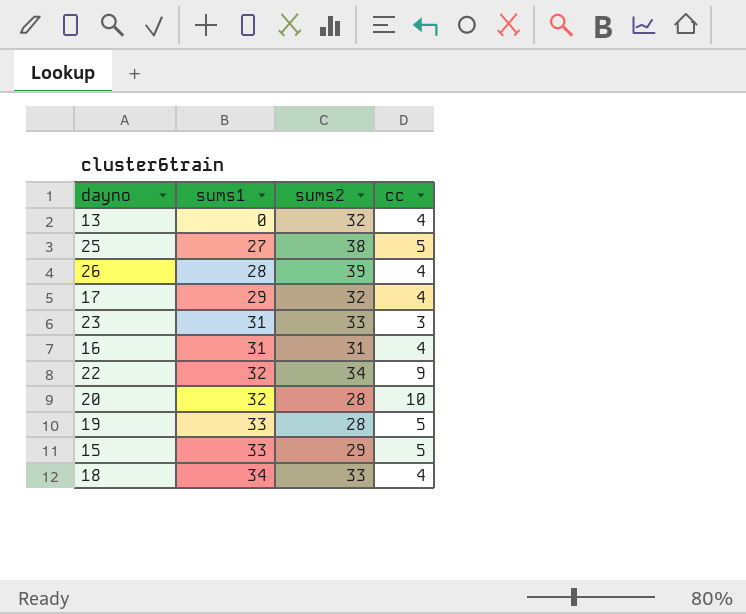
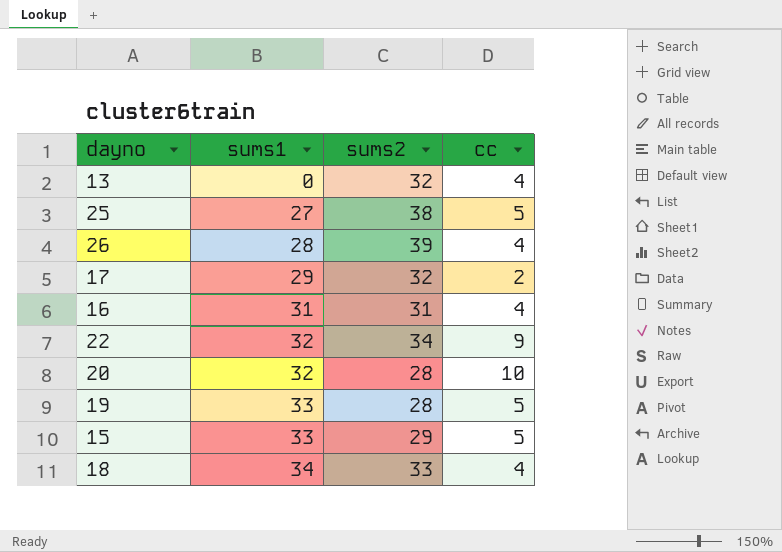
row 23: 31 | 33 | 3 -> none
17 | cc: 4 -> 2

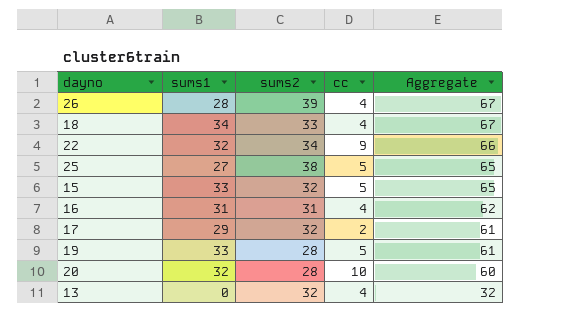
row order: sums1 ascending -> Aggregate descending
column Aggregate | formula: none -> [sums1] + [sums2]
15 | sums2: 29 -> 32

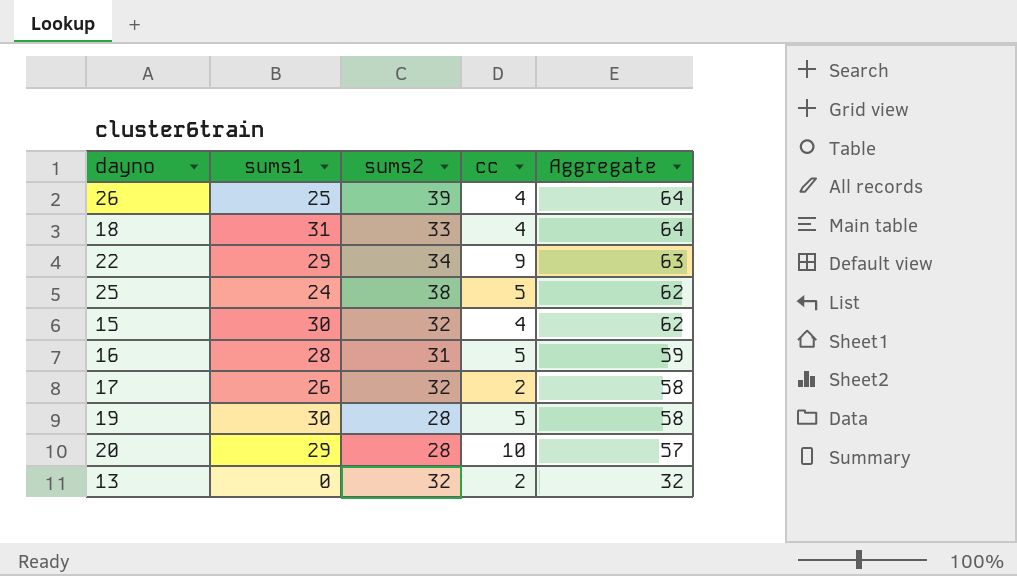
26 | sums1: 28 -> 25
26 | Aggregate: 67 -> 64
18 | sums1: 34 -> 31
18 | Aggregate: 67 -> 64
22 | sums1: 32 -> 29
22 | Aggregate: 66 -> 63
25 | sums1: 27 -> 24
25 | Aggregate: 65 -> 62
15 | sums1: 33 -> 30
15 | cc: 5 -> 4
15 | Aggregate: 65 -> 62
16 | sums1: 31 -> 28
16 | cc: 4 -> 5
16 | Aggregate: 62 -> 59
17 | sums1: 29 -> 26
17 | Aggregate: 61 -> 58
19 | sums1: 33 -> 30
19 | Aggregate: 61 -> 58
20 | sums1: 32 -> 29
20 | Aggregate: 60 -> 57
13 | cc: 4 -> 2

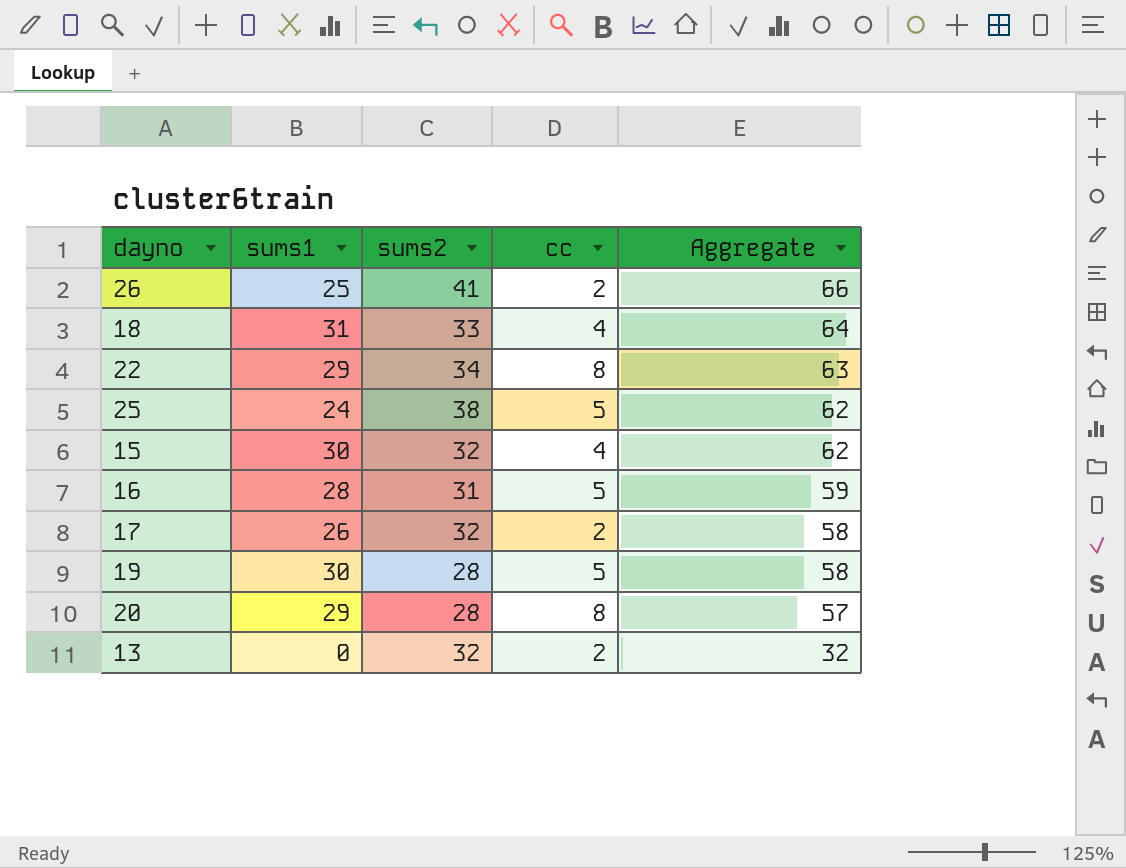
26 | sums2: 39 -> 41
26 | cc: 4 -> 2
26 | Aggregate: 64 -> 66
22 | cc: 9 -> 8
20 | cc: 10 -> 8

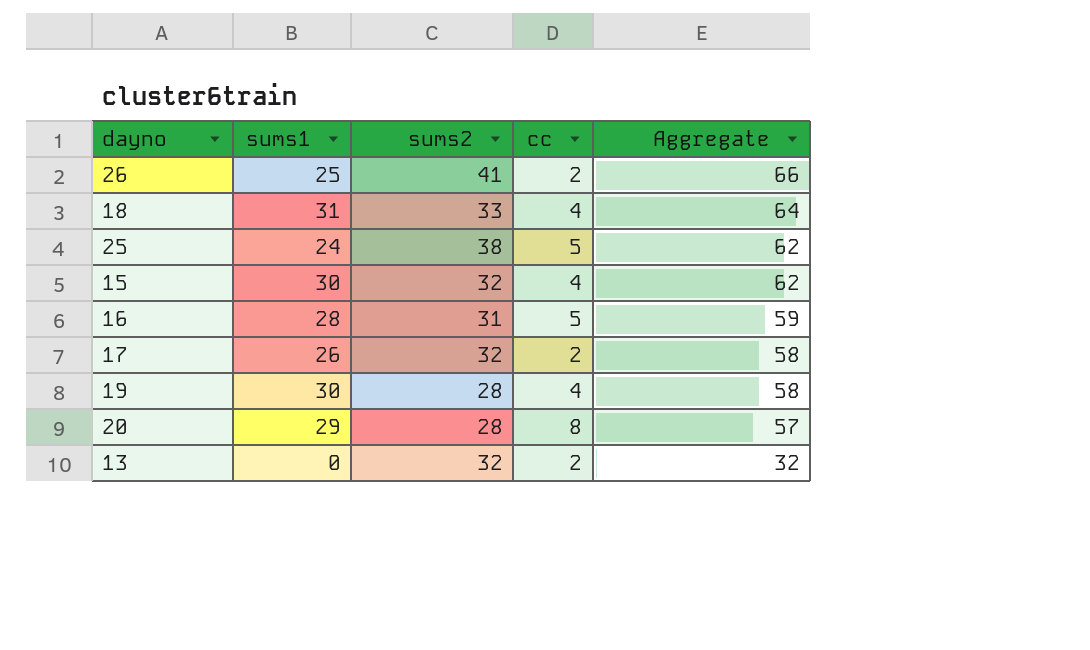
row 22: 29 | 34 | 8 | 63 -> none
19 | cc: 5 -> 4

